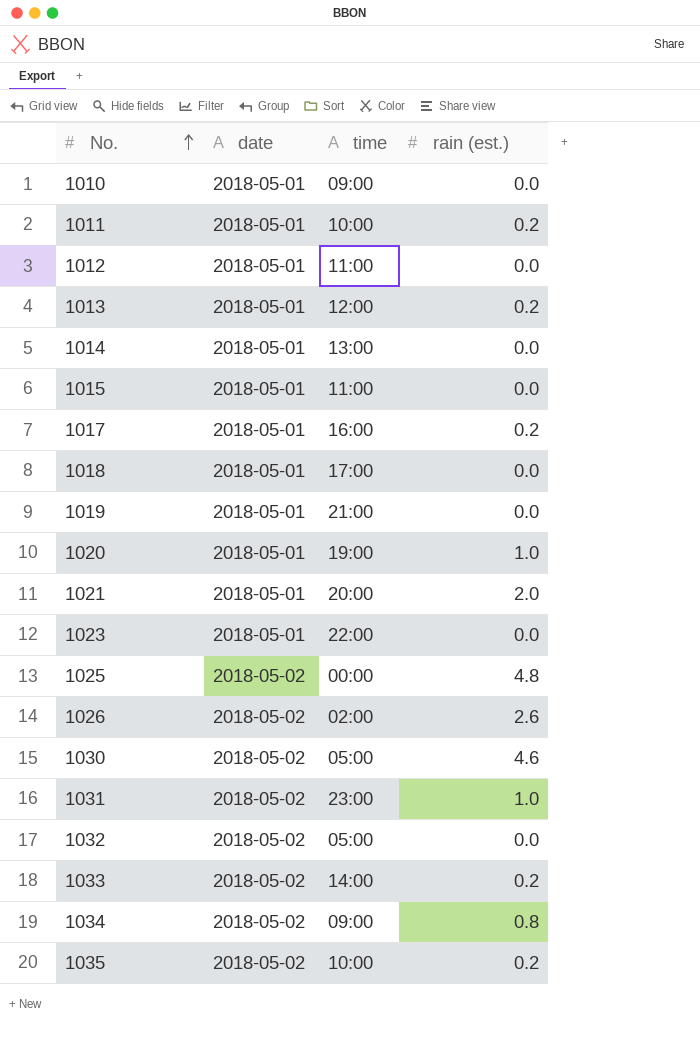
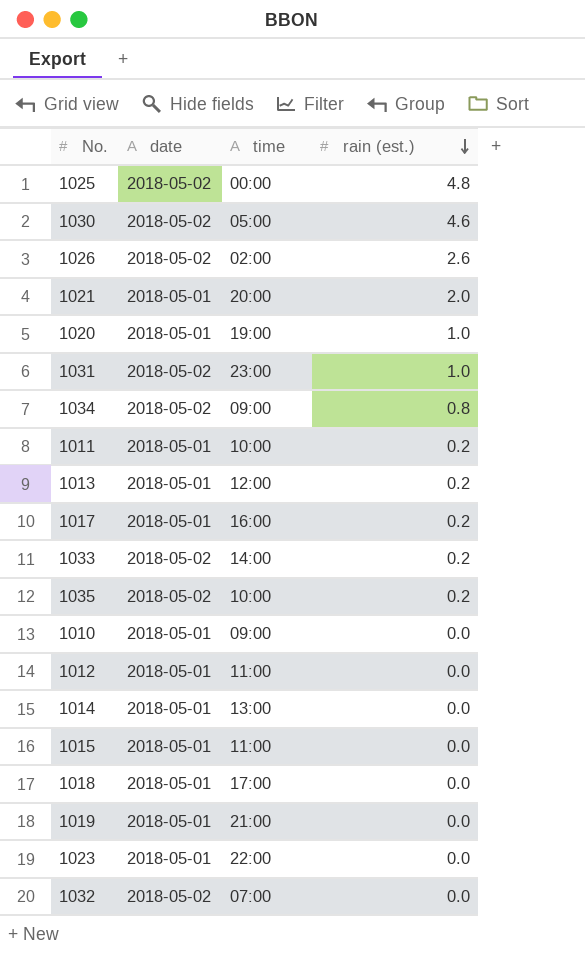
row order: No. ascending -> rain (est.) descending
1032 | time: 05:00 -> 07:00

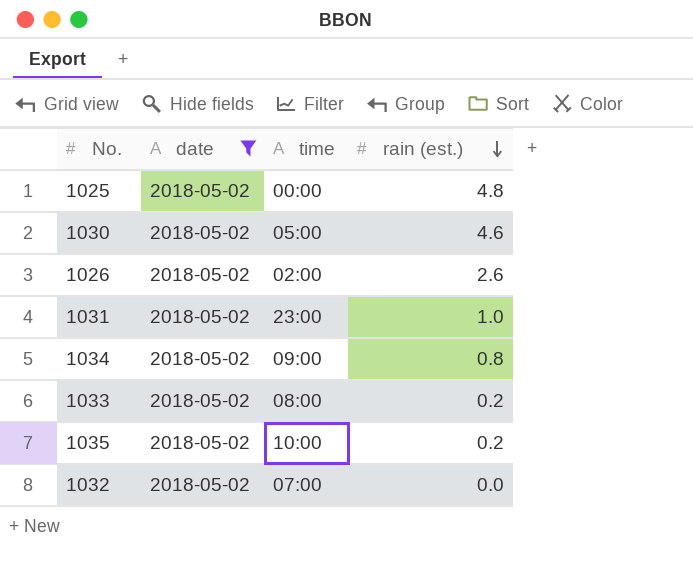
filter: none -> date = 2018-05-02
1033 | time: 14:00 -> 08:00

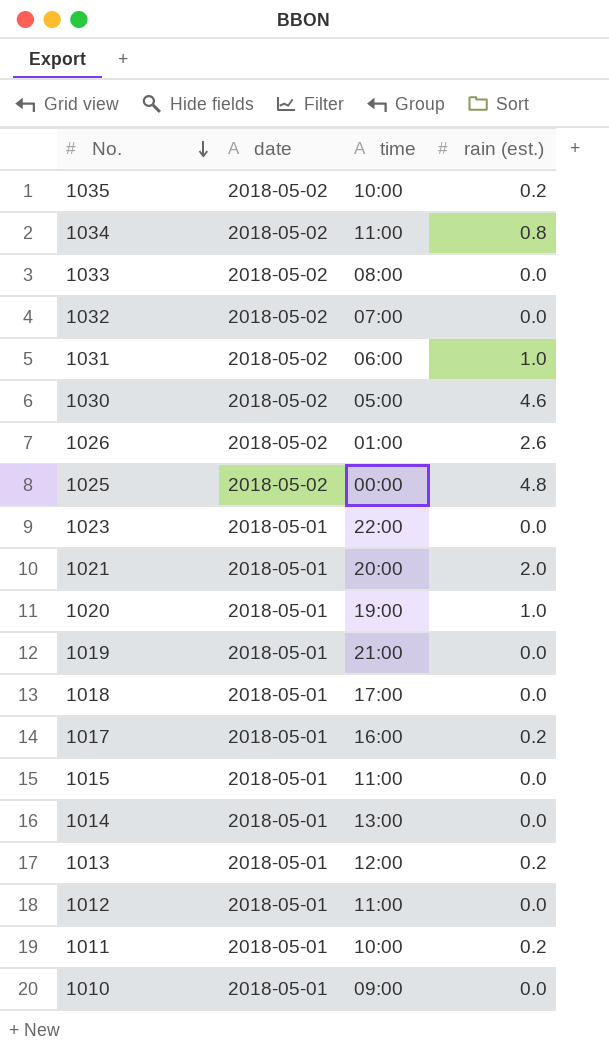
filter: date = 2018-05-02 -> none
row order: rain (est.) descending -> No. descending
1034 | time: 09:00 -> 11:00
1033 | rain (est.): 0.2 -> 0.0
1031 | time: 23:00 -> 06:00
1026 | time: 02:00 -> 01:00

